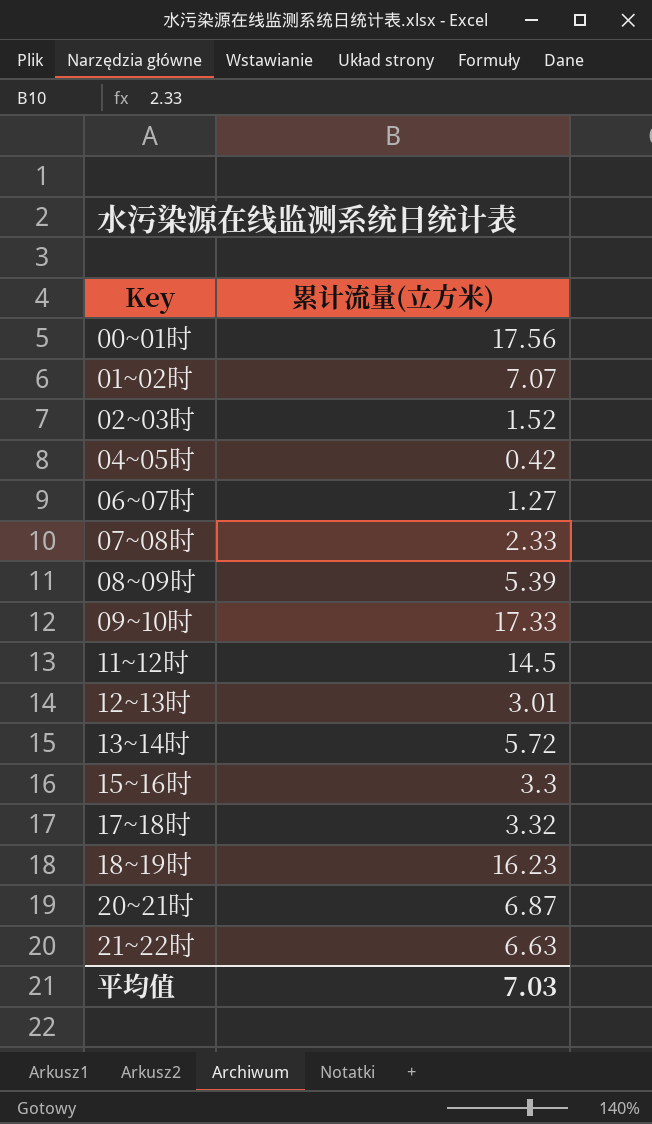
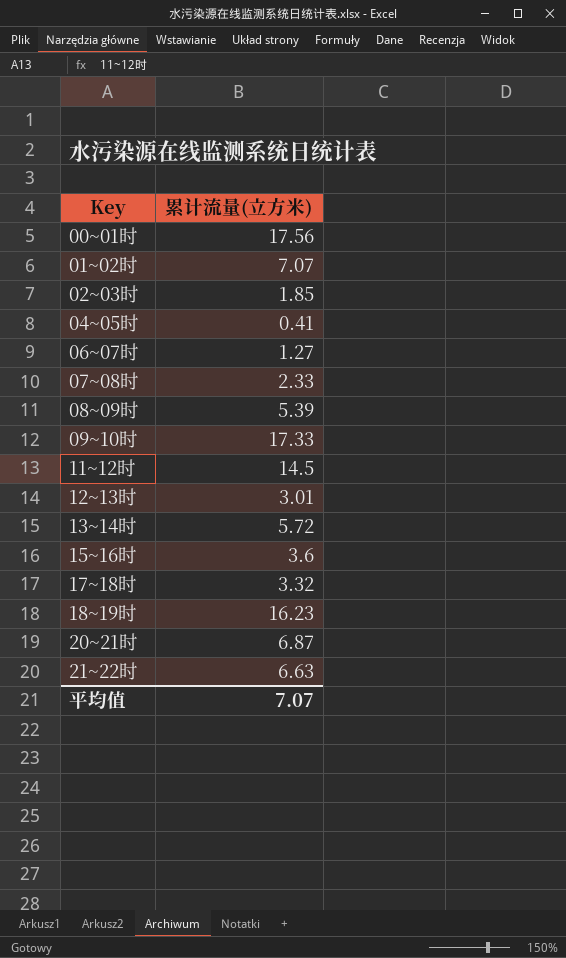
02~03时 | 累计流量(立方米): 1.52 -> 1.85
04~05时 | 累计流量(立方米): 0.42 -> 0.41
15~16时 | 累计流量(立方米): 3.3 -> 3.6
平均值 | 累计流量(立方米): 7.03 -> 7.07

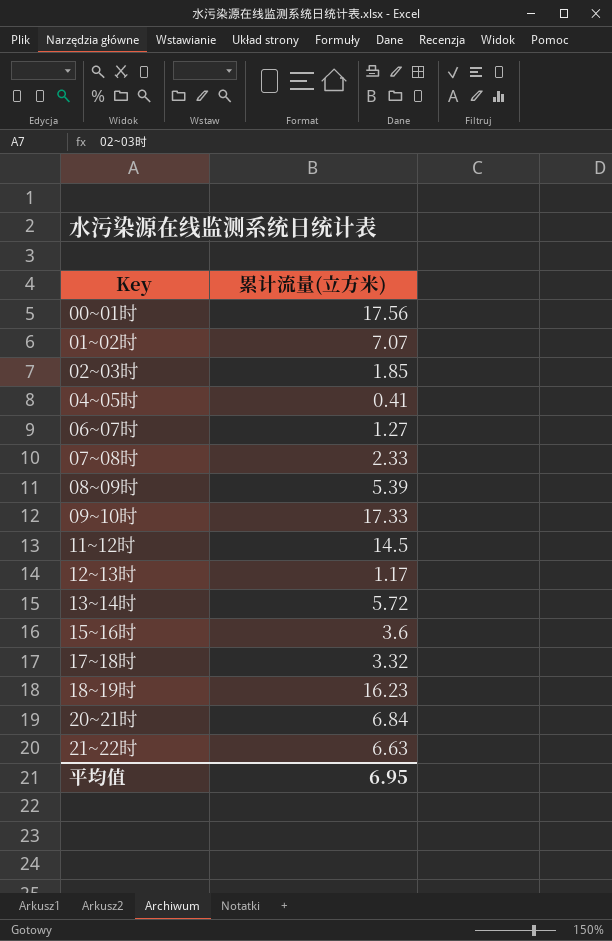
12~13时 | 累计流量(立方米): 3.01 -> 1.17
20~21时 | 累计流量(立方米): 6.87 -> 6.84
平均值 | 累计流量(立方米): 7.07 -> 6.95

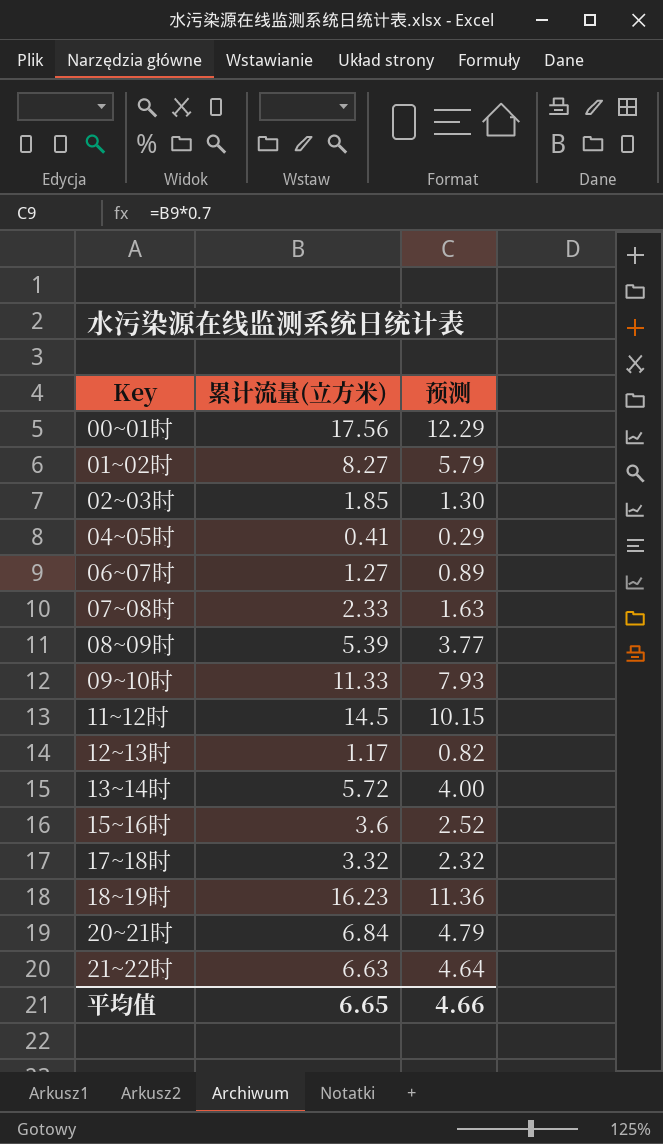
column 预测 | formula: none -> [累计流量(立方米)] * 0.7
01~02时 | 累计流量(立方米): 7.07 -> 8.27
09~10时 | 累计流量(立方米): 17.33 -> 11.33
平均值 | 累计流量(立方米): 6.95 -> 6.65

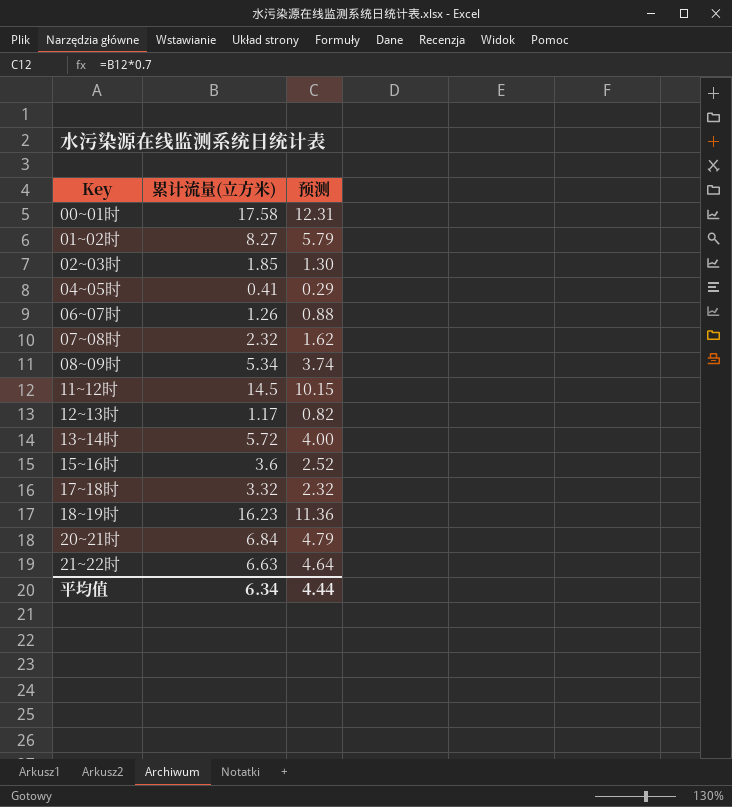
row 09~10时: 11.33 | 7.93 -> none
00~01时 | 累计流量(立方米): 17.56 -> 17.58
00~01时 | 预测: 12.29 -> 12.31
06~07时 | 累计流量(立方米): 1.27 -> 1.26
06~07时 | 预测: 0.89 -> 0.88
07~08时 | 累计流量(立方米): 2.33 -> 2.32
07~08时 | 预测: 1.63 -> 1.62
08~09时 | 累计流量(立方米): 5.39 -> 5.34
08~09时 | 预测: 3.77 -> 3.74
平均值 | 累计流量(立方米): 6.65 -> 6.34
平均值 | 预测: 4.66 -> 4.44

